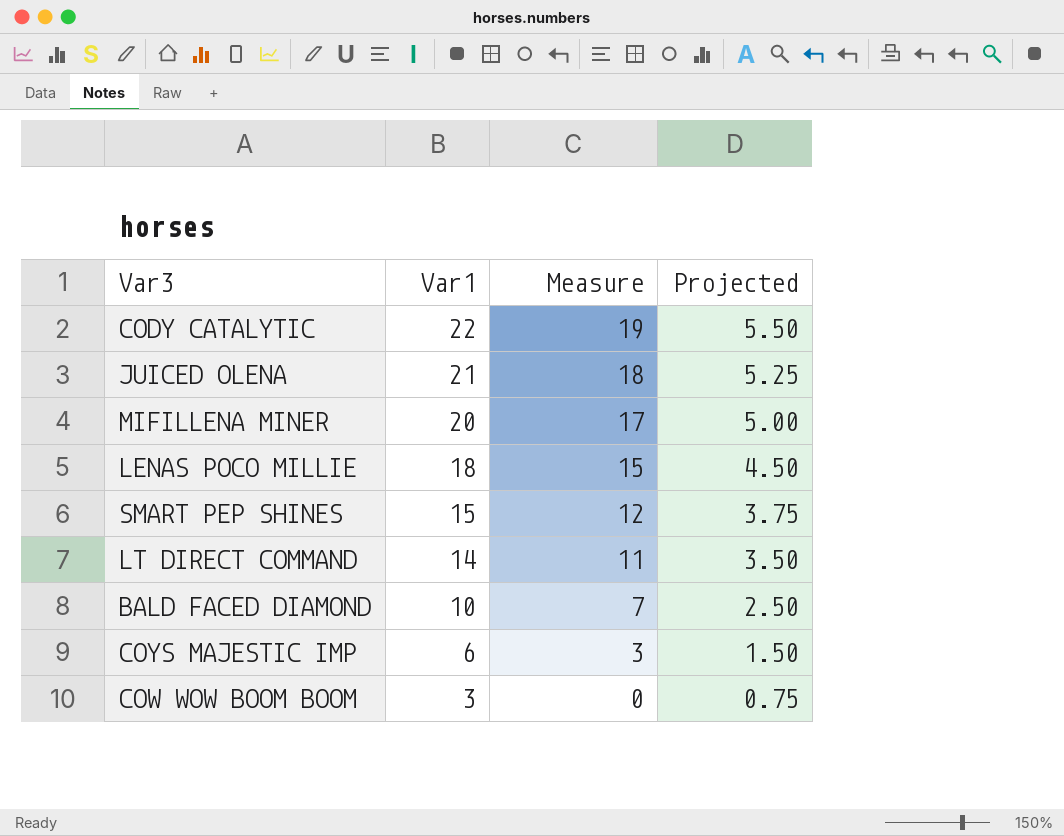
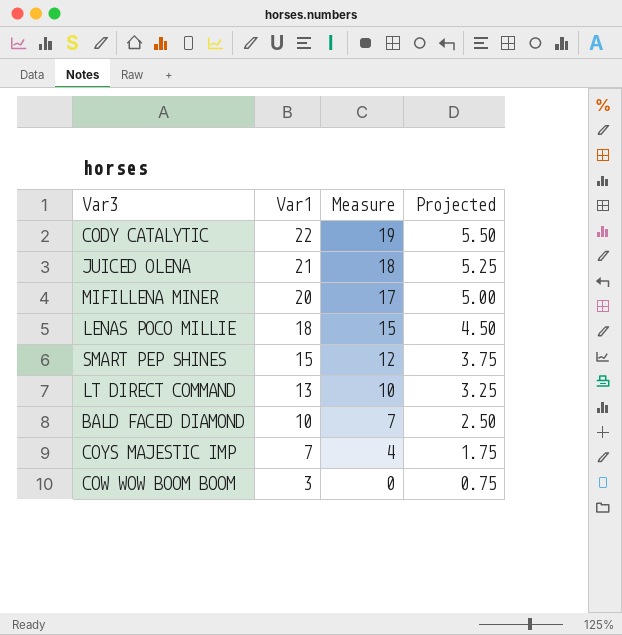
LT DIRECT COMMAND | Var1: 14 -> 13
LT DIRECT COMMAND | Measure: 11 -> 10
LT DIRECT COMMAND | Projected: 3.50 -> 3.25
COYS MAJESTIC IMP | Var1: 6 -> 7
COYS MAJESTIC IMP | Measure: 3 -> 4
COYS MAJESTIC IMP | Projected: 1.50 -> 1.75

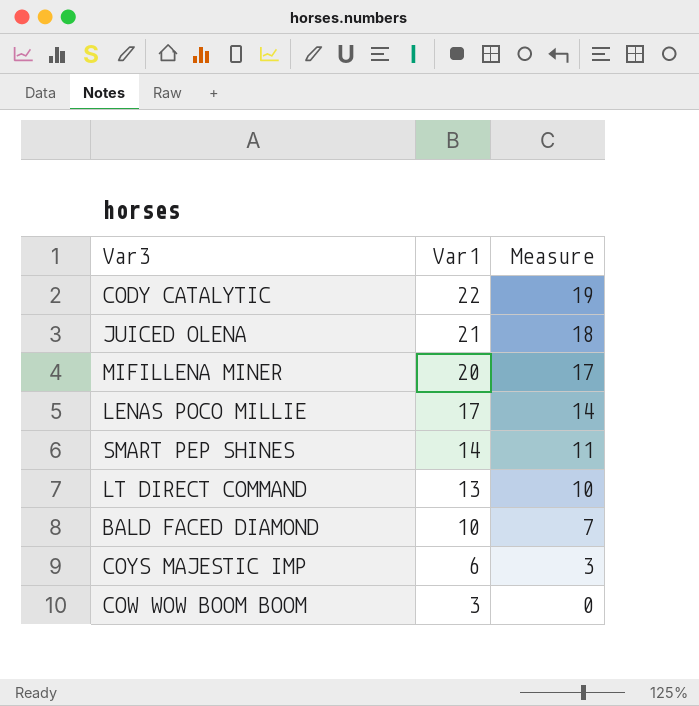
column Projected | formula: [Var1] * 0.25 -> none
LENAS POCO MILLIE | Var1: 18 -> 17
LENAS POCO MILLIE | Measure: 15 -> 14
SMART PEP SHINES | Var1: 15 -> 14
SMART PEP SHINES | Measure: 12 -> 11
COYS MAJESTIC IMP | Var1: 7 -> 6
COYS MAJESTIC IMP | Measure: 4 -> 3

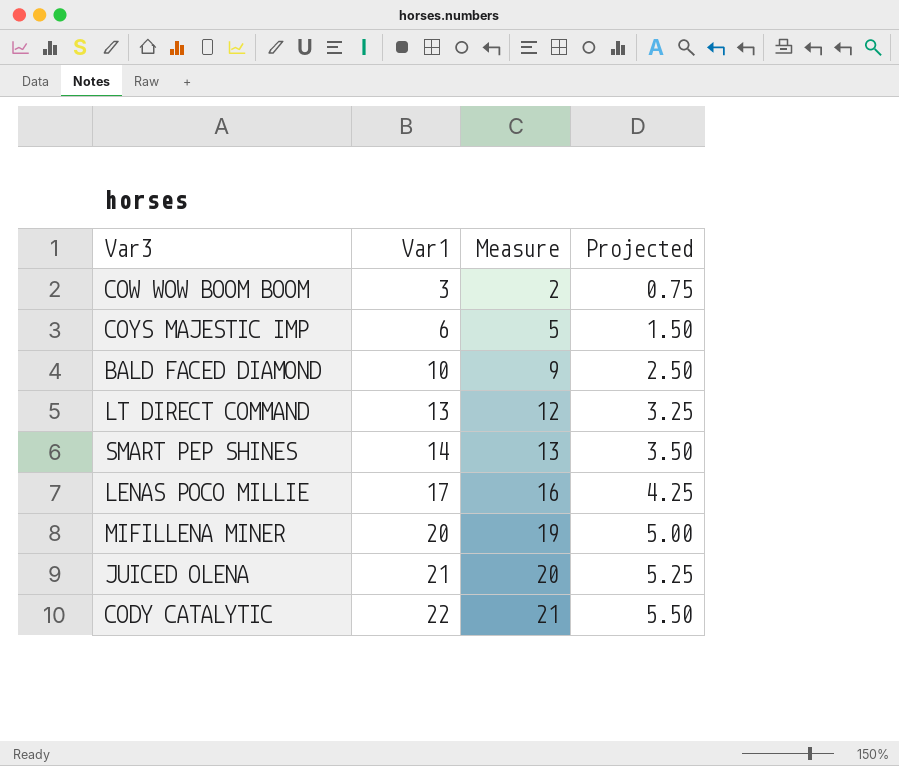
row order: Var1 descending -> Var1 ascending
column Measure | formula: [Var1] - 3 -> [Var1] - 1
column Projected | formula: none -> [Var1] * 0.25

